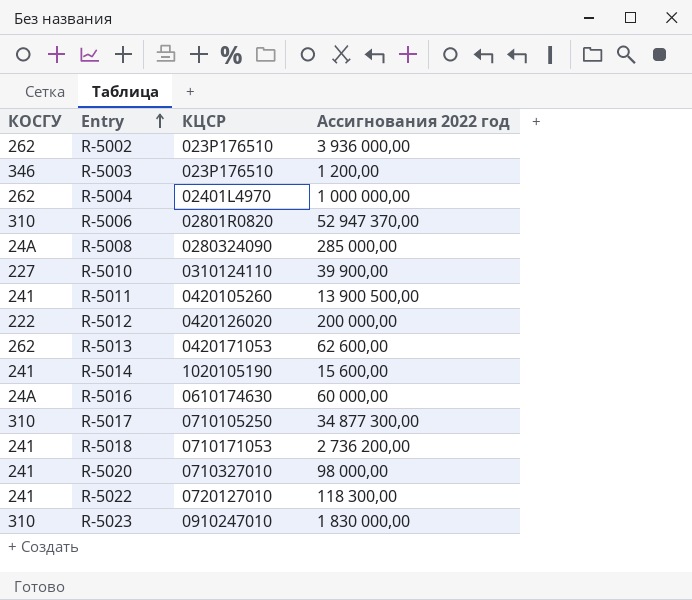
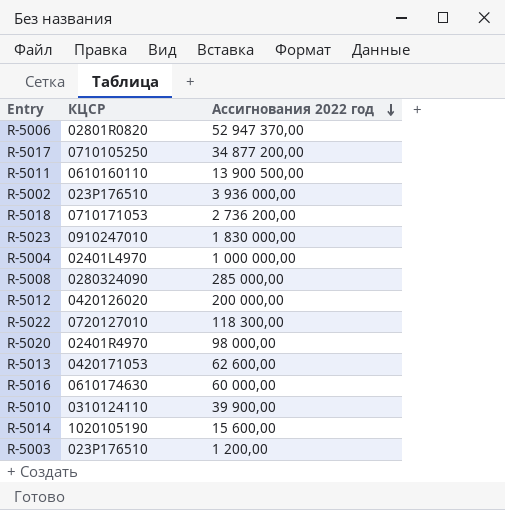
row order: Entry ascending -> Ассигнования 2022 год descending
column КОСГУ | position: 1 -> none
R-5017 | Ассигнования 2022 год: 34 877 300,00 -> 34 877 200,00
R-5011 | КЦСР: 0420105260 -> 0610160110
R-5020 | КЦСР: 0710327010 -> 02401R4970

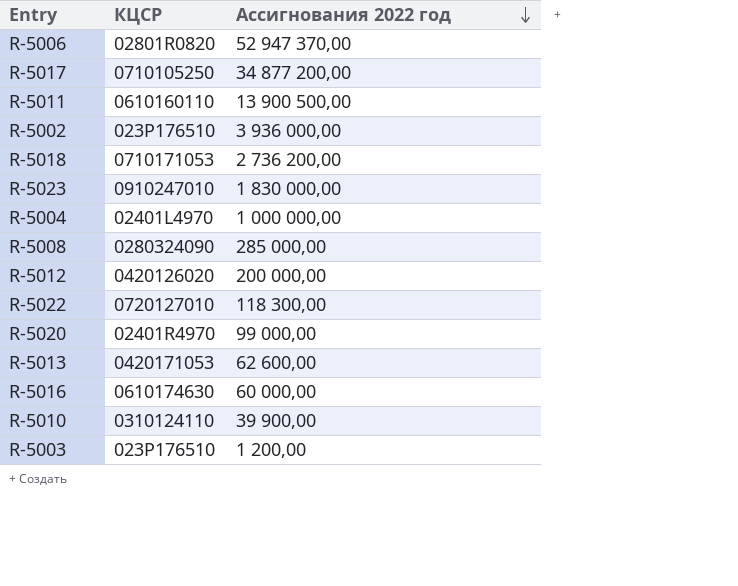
row R-5014: 1020105190 | 15 600,00 -> none
R-5020 | Ассигнования 2022 год: 98 000,00 -> 99 000,00

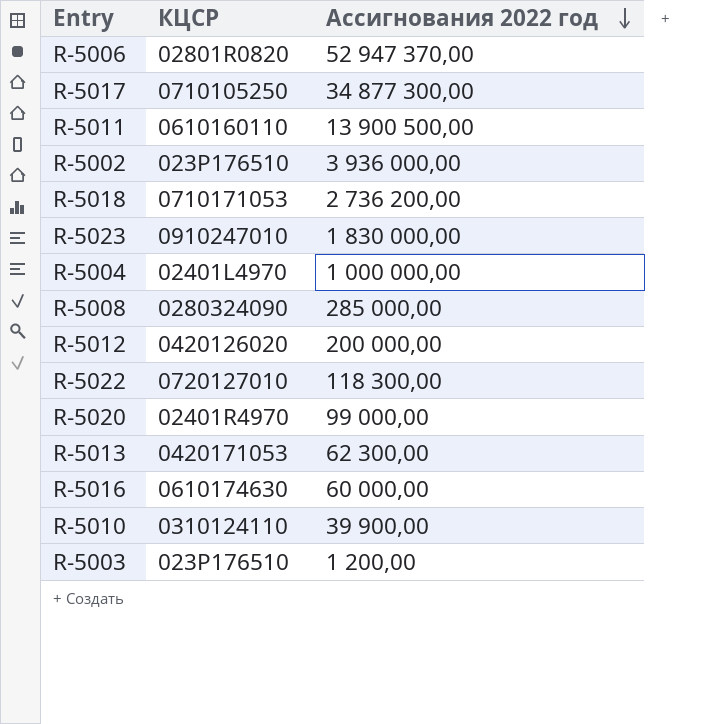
R-5017 | Ассигнования 2022 год: 34 877 200,00 -> 34 877 300,00
R-5013 | Ассигнования 2022 год: 62 600,00 -> 62 300,00

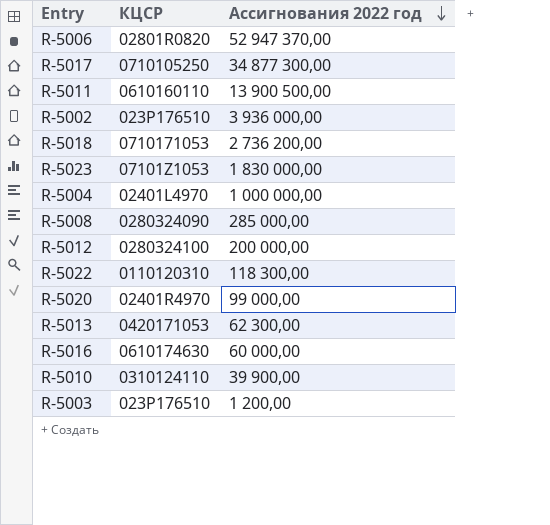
R-5023 | КЦСР: 0910247010 -> 07101Z1053
R-5012 | КЦСР: 0420126020 -> 0280324100
R-5022 | КЦСР: 0720127010 -> 0110120310

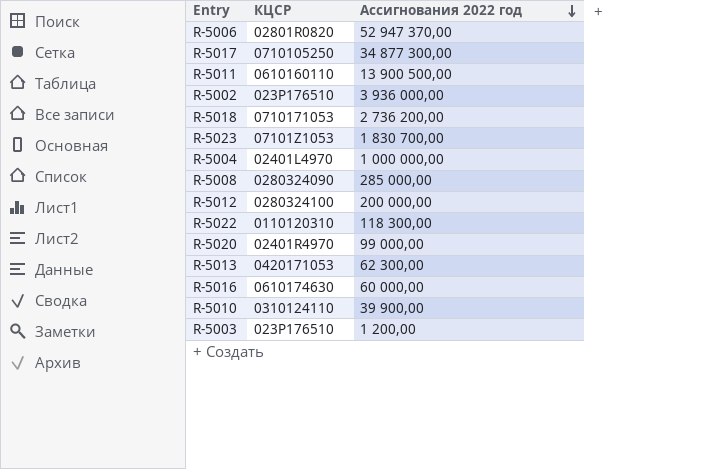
R-5023 | Ассигнования 2022 год: 1 830 000,00 -> 1 830 700,00

